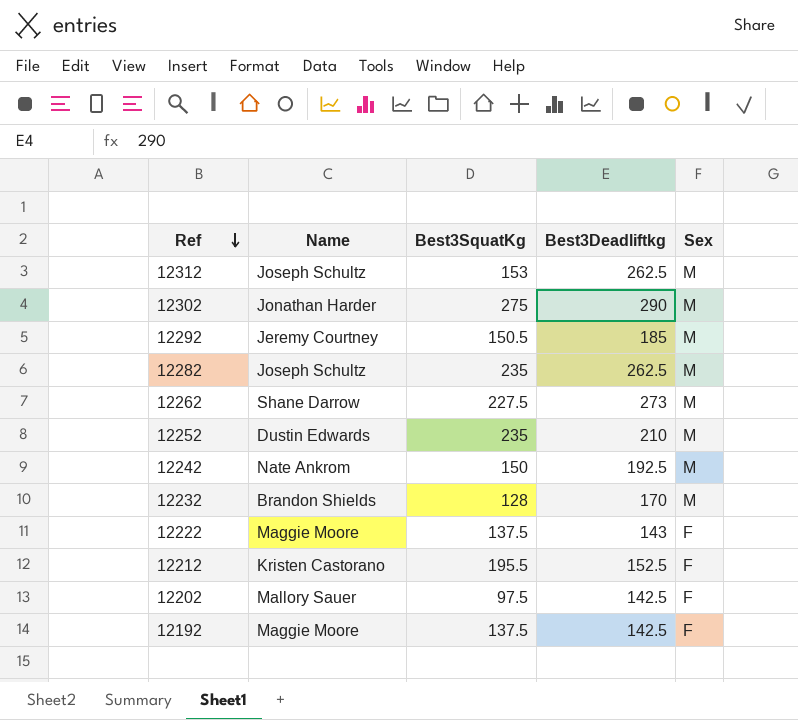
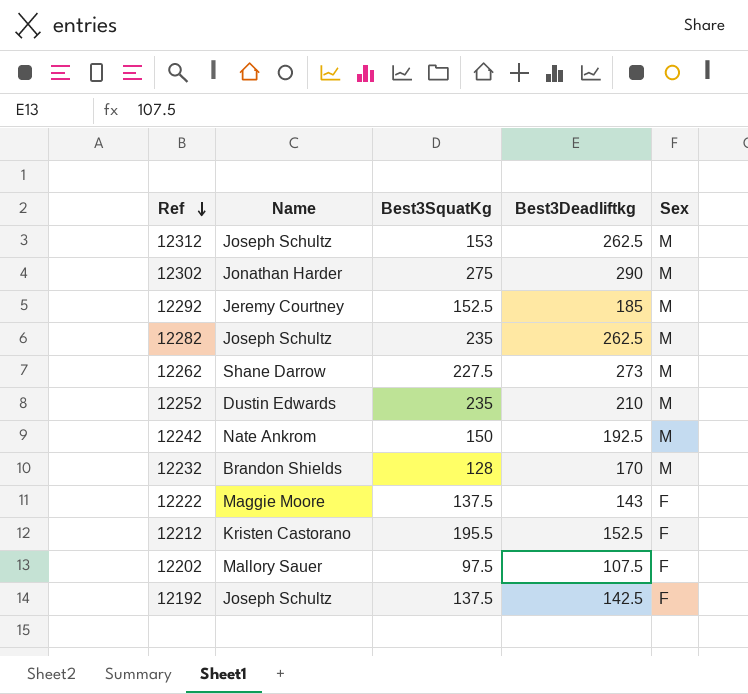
12292 | Best3SquatKg: 150.5 -> 152.5
12202 | Best3Deadliftkg: 142.5 -> 107.5
12192 | Name: Maggie Moore -> Joseph Schultz

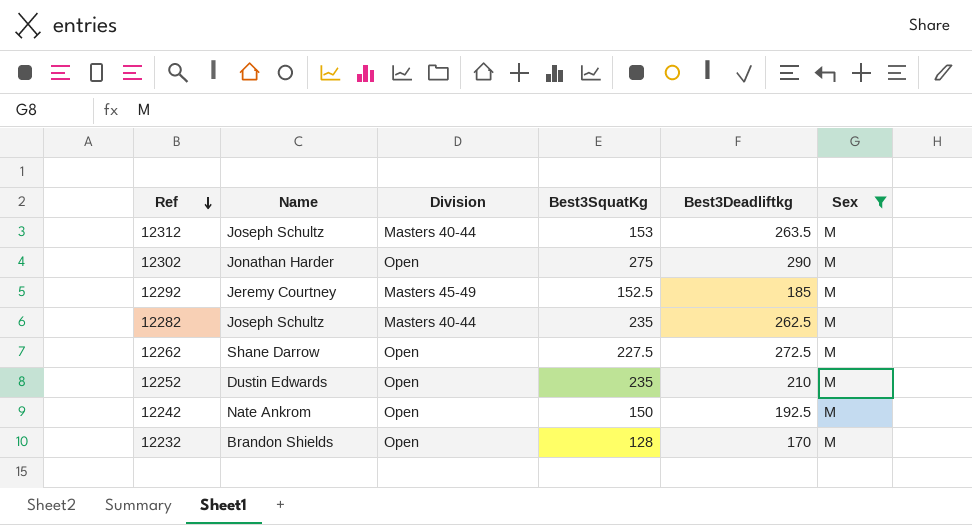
filter: none -> Sex = M
column Division | position: none -> 3
12312 | Best3Deadliftkg: 262.5 -> 263.5
12262 | Best3Deadliftkg: 273 -> 272.5

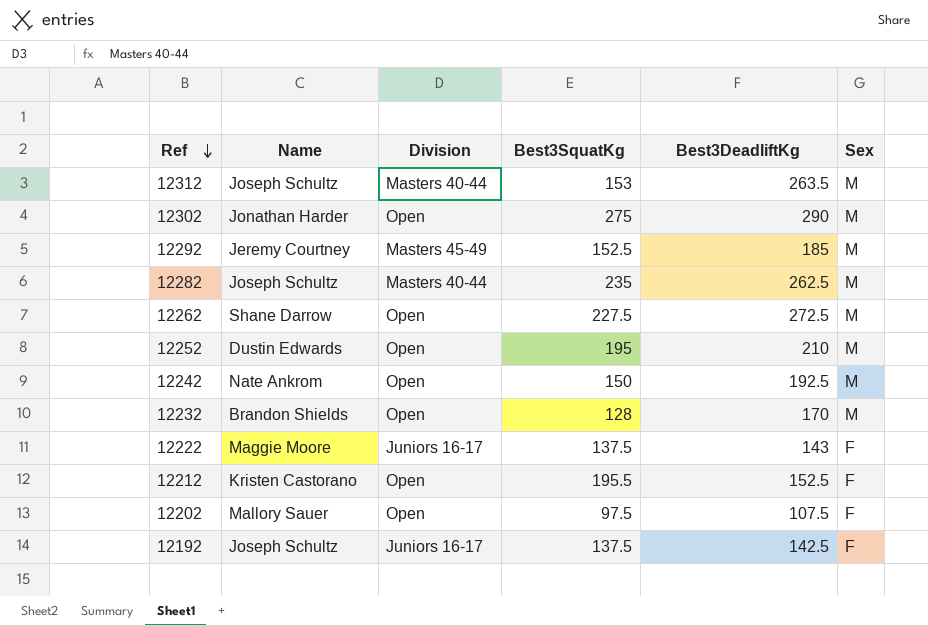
filter: Sex = M -> none
column name: Best3Deadliftkg -> Best3DeadliftKg
12252 | Best3SquatKg: 235 -> 195

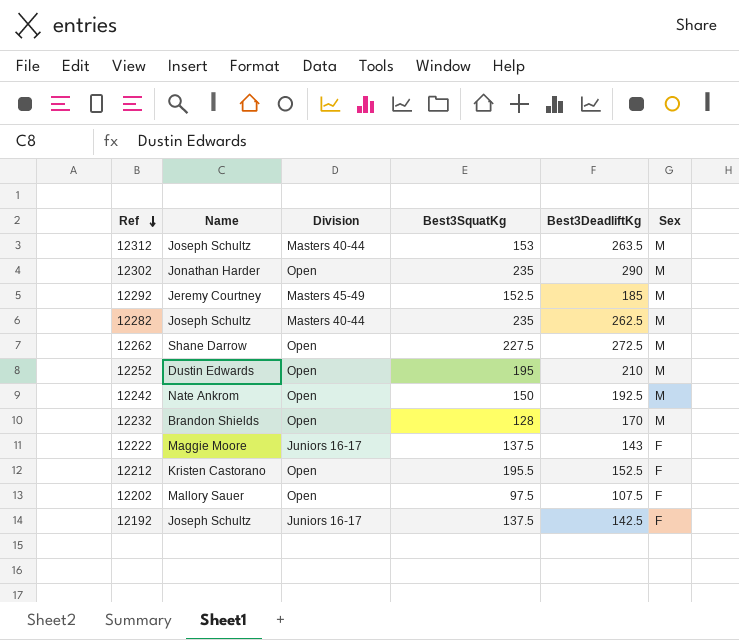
12302 | Best3SquatKg: 275 -> 235

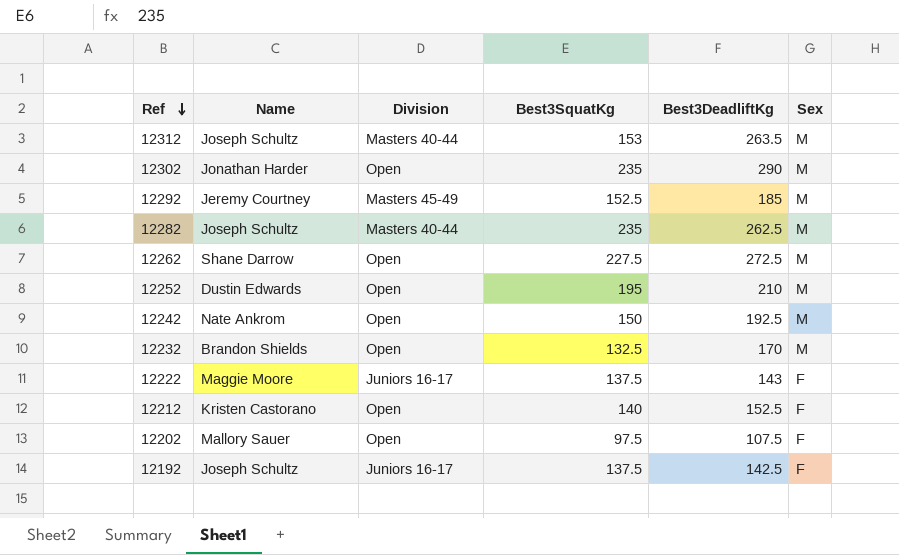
12232 | Best3SquatKg: 128 -> 132.5
12212 | Best3SquatKg: 195.5 -> 140

